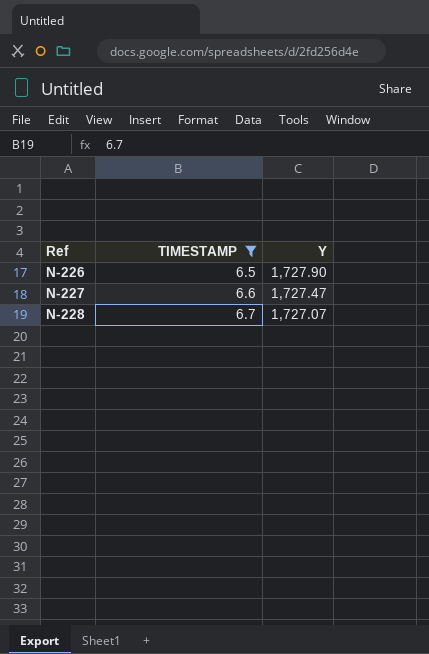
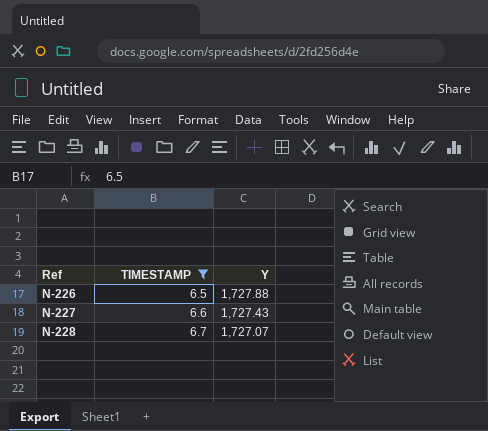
N-226 | Y: 1,727.90 -> 1,727.88
N-227 | Y: 1,727.47 -> 1,727.43

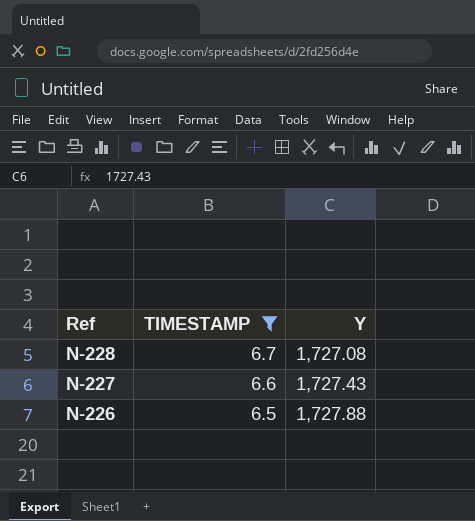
row order: Ref ascending -> Ref descending
N-228 | Y: 1,727.07 -> 1,727.08

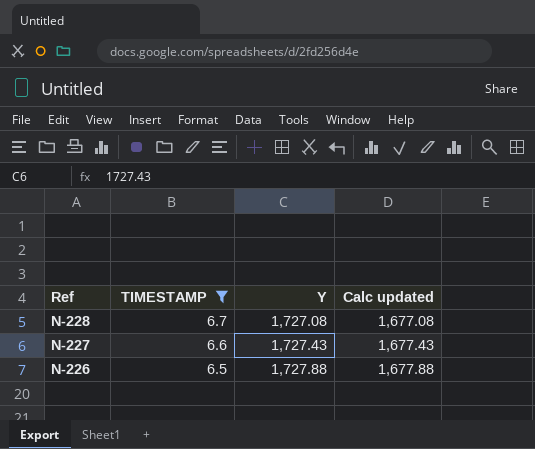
column Calc updated | formula: none -> [Y] - 50

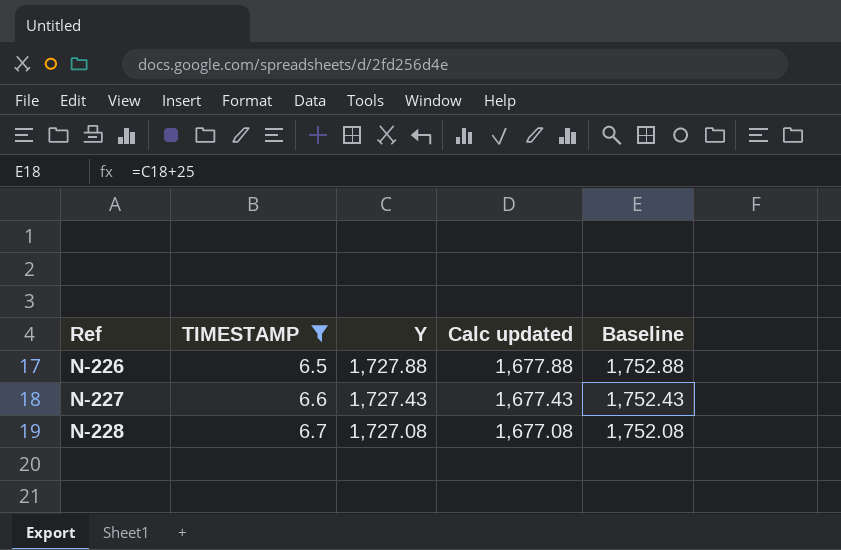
row order: Ref descending -> Ref ascending
column Baseline | formula: none -> [Y] + 25

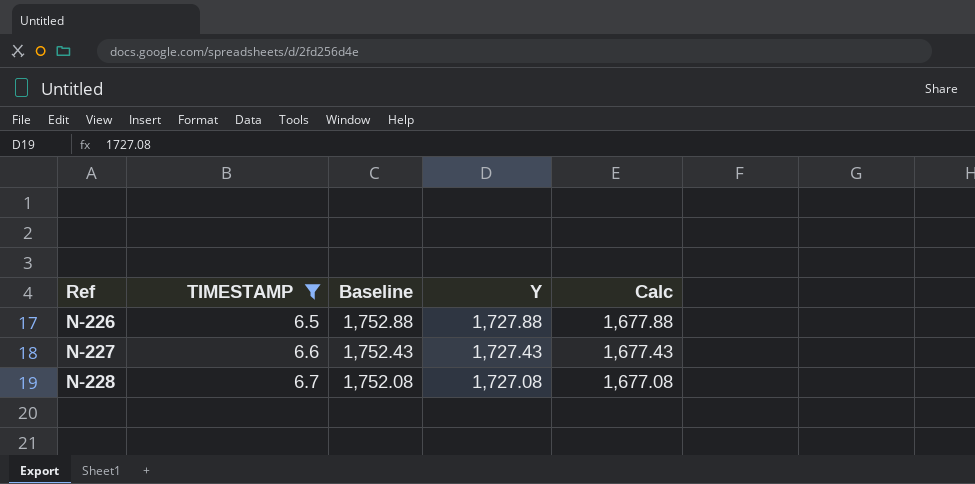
column Baseline | position: 5 -> 3
column name: Calc updated -> Calc

